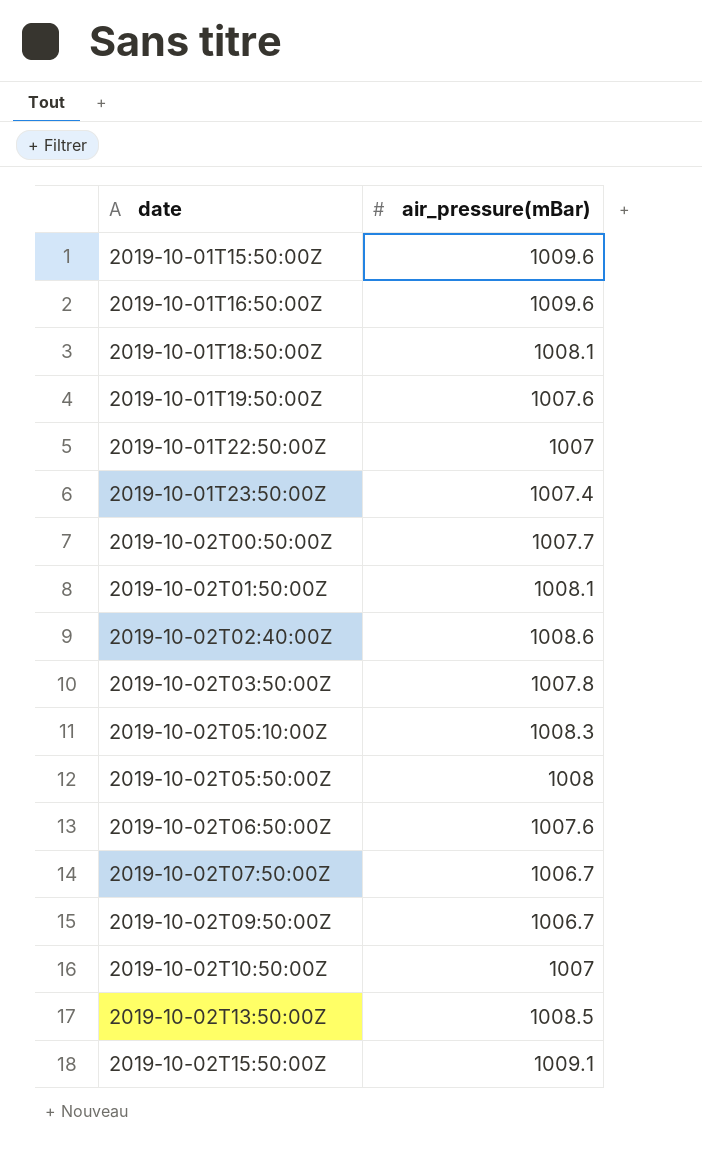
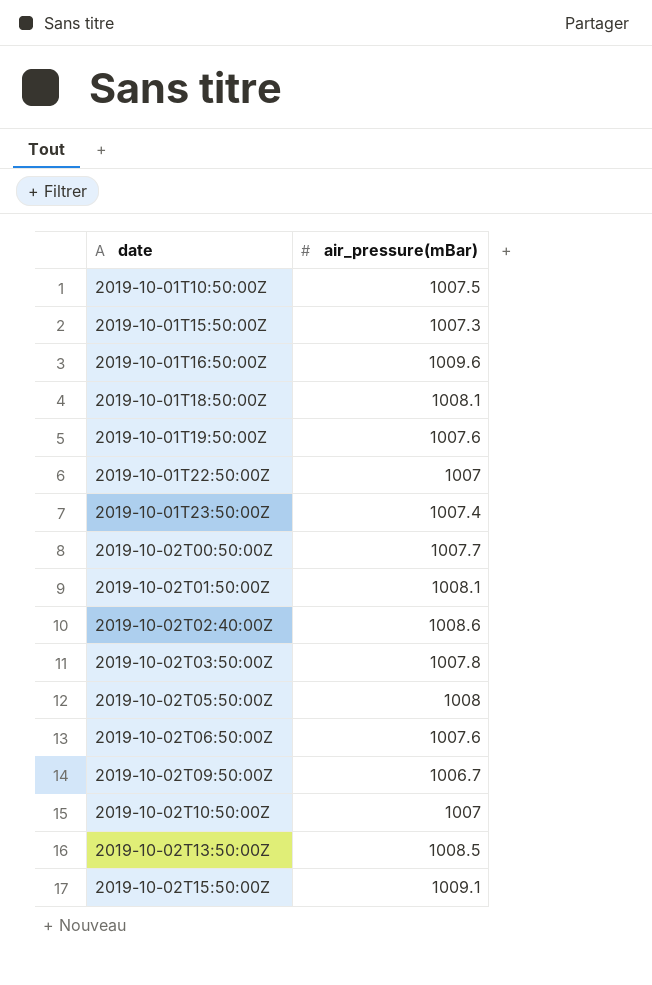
row 2019-10-02T05:10:00Z: 1008.3 -> none
row 2019-10-02T07:50:00Z: 1006.7 -> none
row 2019-10-01T10:50:00Z: none -> 1007.5
2019-10-01T15:50:00Z | air_pressure(mBar): 1009.6 -> 1007.3

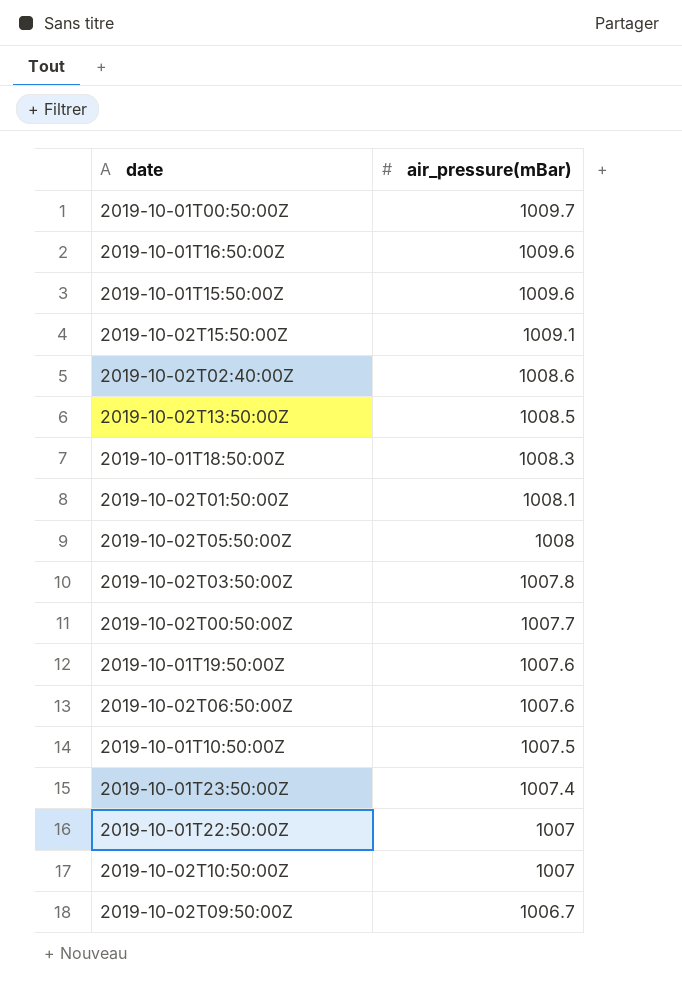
row order: date ascending -> air_pressure(mBar) descending
row 2019-10-01T00:50:00Z: none -> 1009.7
2019-10-01T15:50:00Z | air_pressure(mBar): 1007.3 -> 1009.6
2019-10-01T18:50:00Z | air_pressure(mBar): 1008.1 -> 1008.3

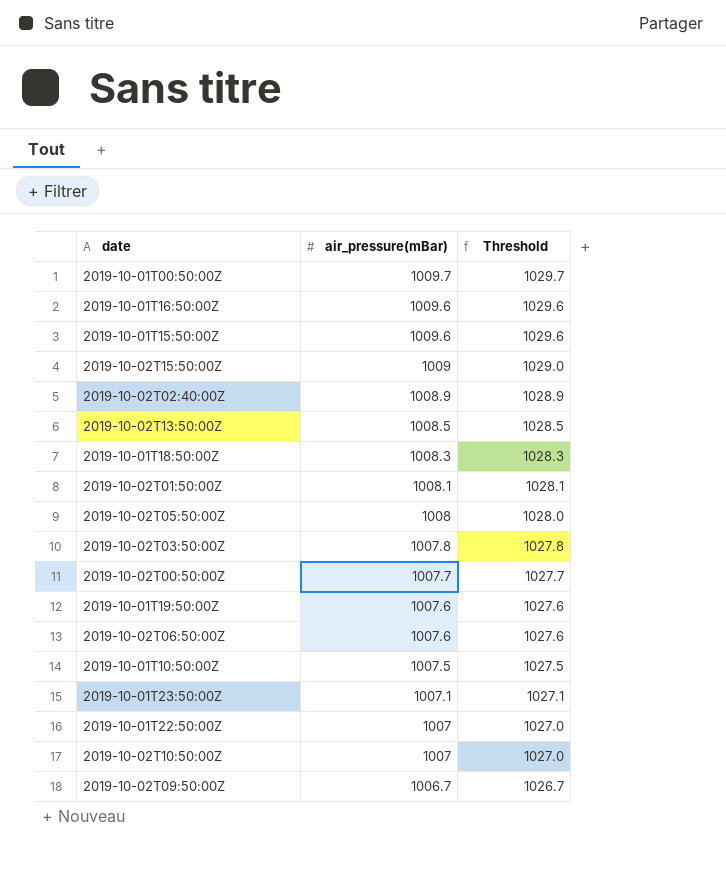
column Threshold | formula: none -> [air_pressure(mBar)] + 20
2019-10-02T15:50:00Z | air_pressure(mBar): 1009.1 -> 1009
2019-10-02T02:40:00Z | air_pressure(mBar): 1008.6 -> 1008.9
2019-10-01T23:50:00Z | air_pressure(mBar): 1007.4 -> 1007.1

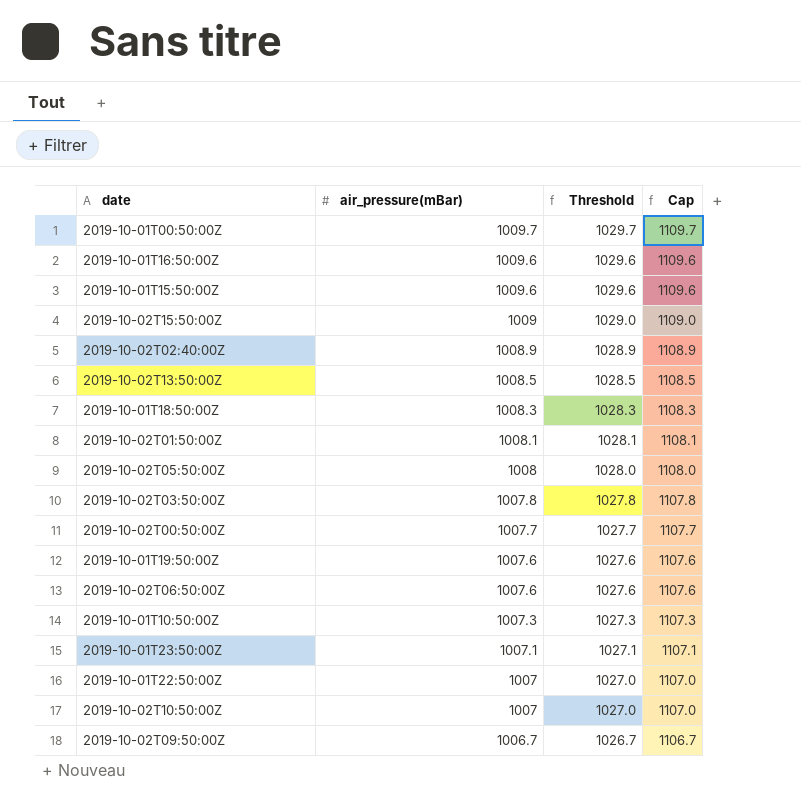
column Cap | formula: none -> [air_pressure(mBar)] + 100
2019-10-01T10:50:00Z | air_pressure(mBar): 1007.5 -> 1007.3
2019-10-01T10:50:00Z | Threshold: 1027.5 -> 1027.3

